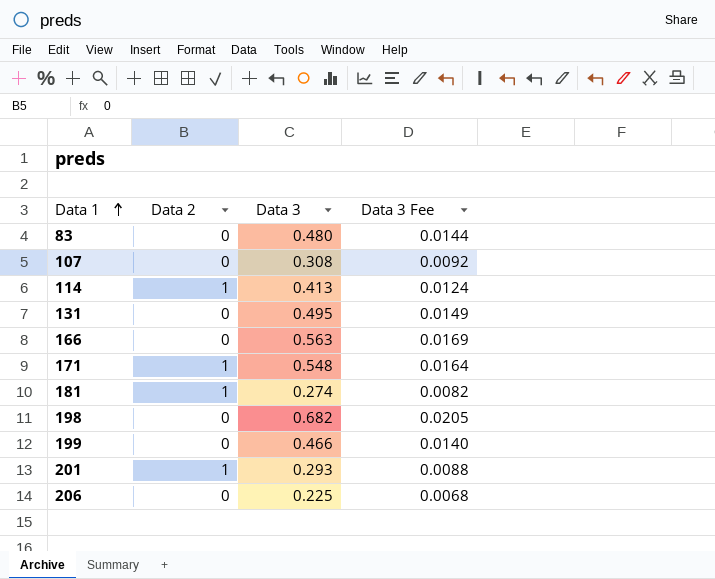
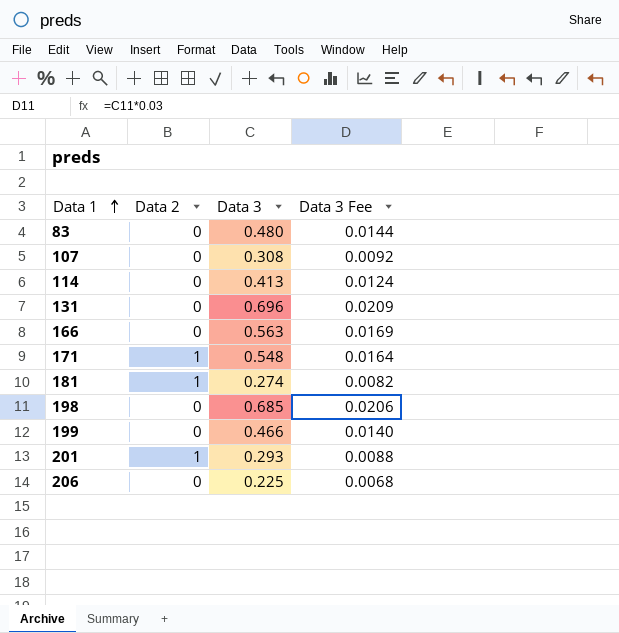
114 | Data 2: 1 -> 0
131 | Data 3: 0.495 -> 0.696
131 | Data 3 Fee: 0.0149 -> 0.0209
198 | Data 3: 0.682 -> 0.685
198 | Data 3 Fee: 0.0205 -> 0.0206

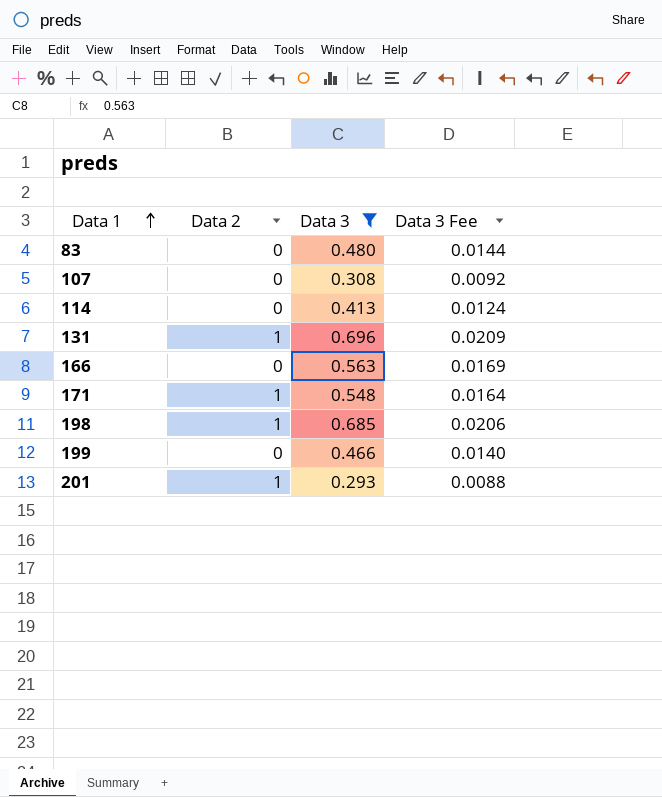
filter: none -> Data 3 >= 0.293
131 | Data 2: 0 -> 1
198 | Data 2: 0 -> 1

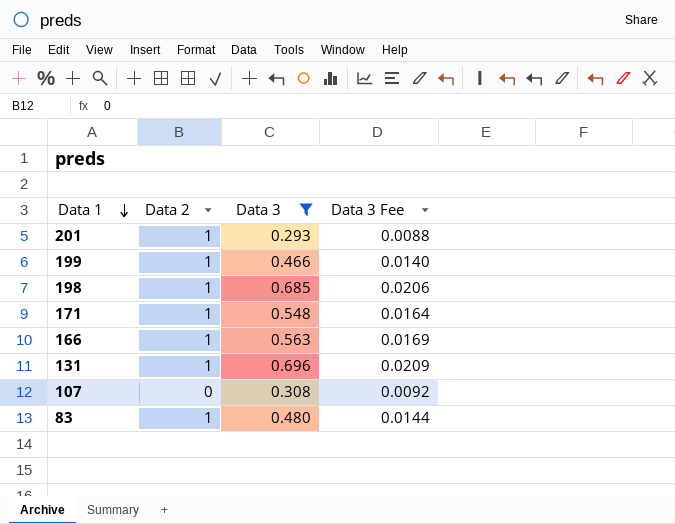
row order: Data 1 ascending -> Data 1 descending
row 114: 0 | 0.413 | 0.0124 -> none
199 | Data 2: 0 -> 1
166 | Data 2: 0 -> 1
83 | Data 2: 0 -> 1

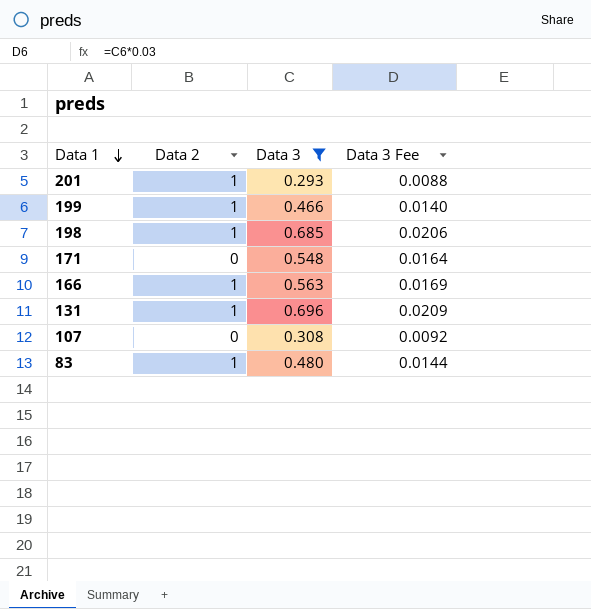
171 | Data 2: 1 -> 0

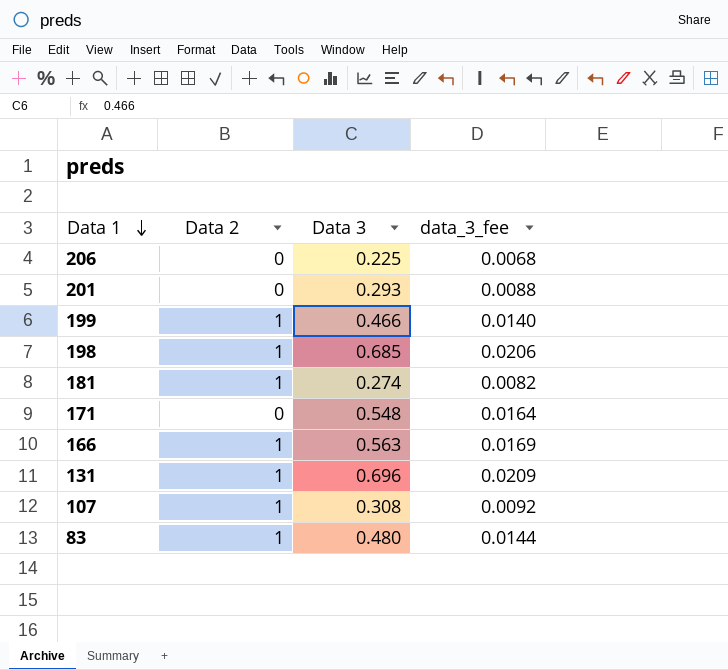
filter: Data 3 >= 0.293 -> none
column name: Data 3 Fee -> data_3_fee
201 | Data 2: 1 -> 0
107 | Data 2: 0 -> 1

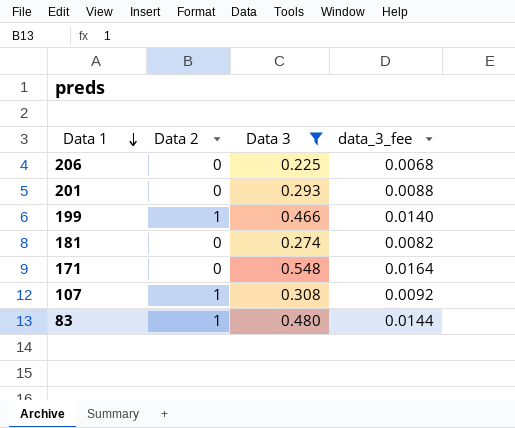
filter: none -> Data 3 <= 0.548
181 | Data 2: 1 -> 0

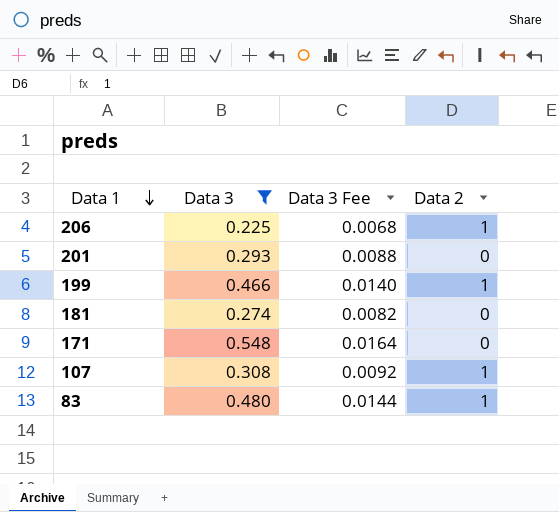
column name: data_3_fee -> Data 3 Fee
column Data 2 | position: 2 -> 4
206 | Data 2: 0 -> 1

